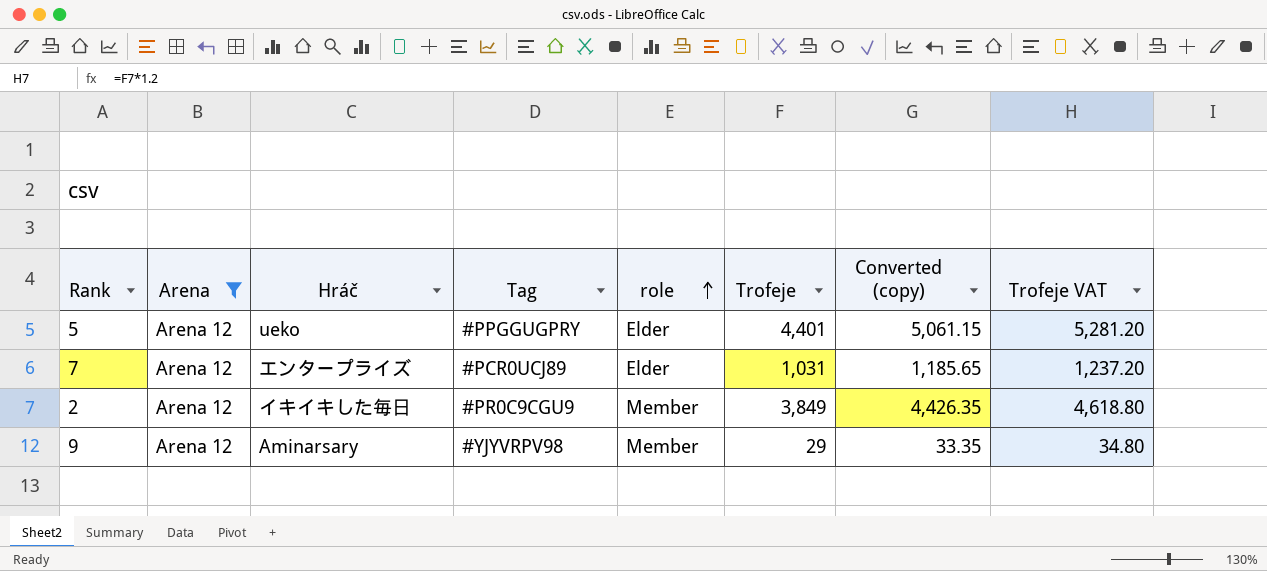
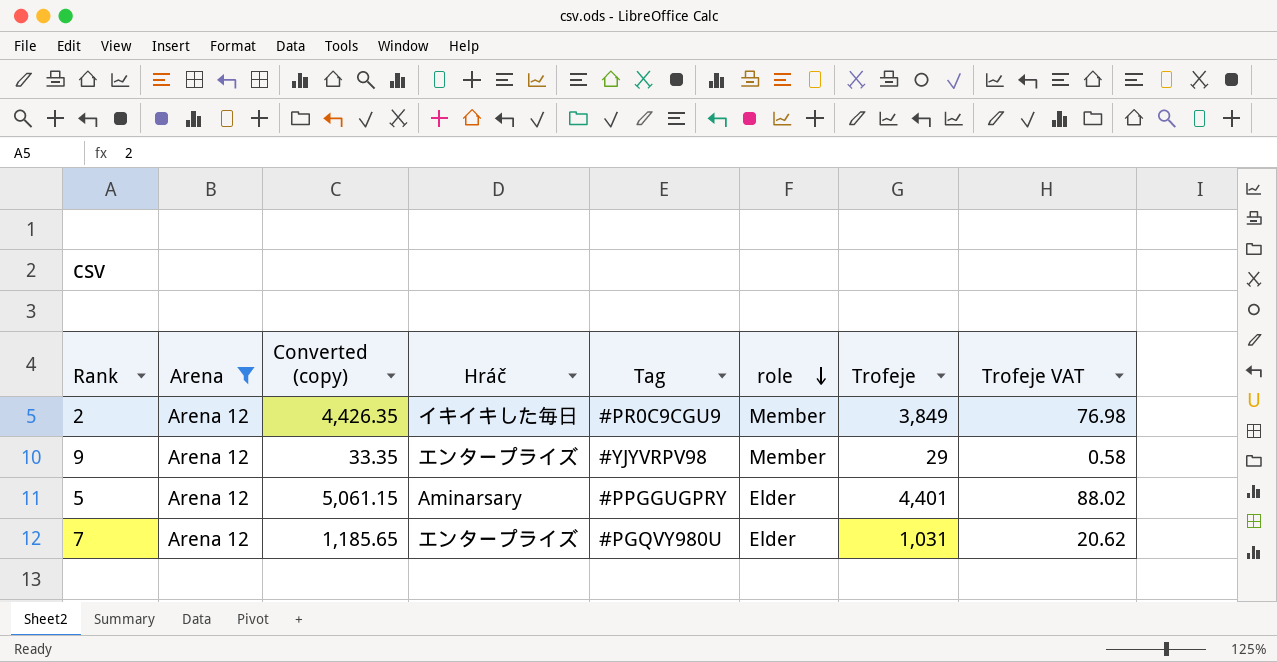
row order: role ascending -> role descending
column Converted (copy) | position: 7 -> 3
column Trofeje VAT | formula: [Trofeje] * 1.2 -> [Trofeje] * 0.02
9 | Hráč: Aminarsary -> エンタープライズ
5 | Hráč: ueko -> Aminarsary
7 | Tag: #PCR0UCJ89 -> #PGQVY980U

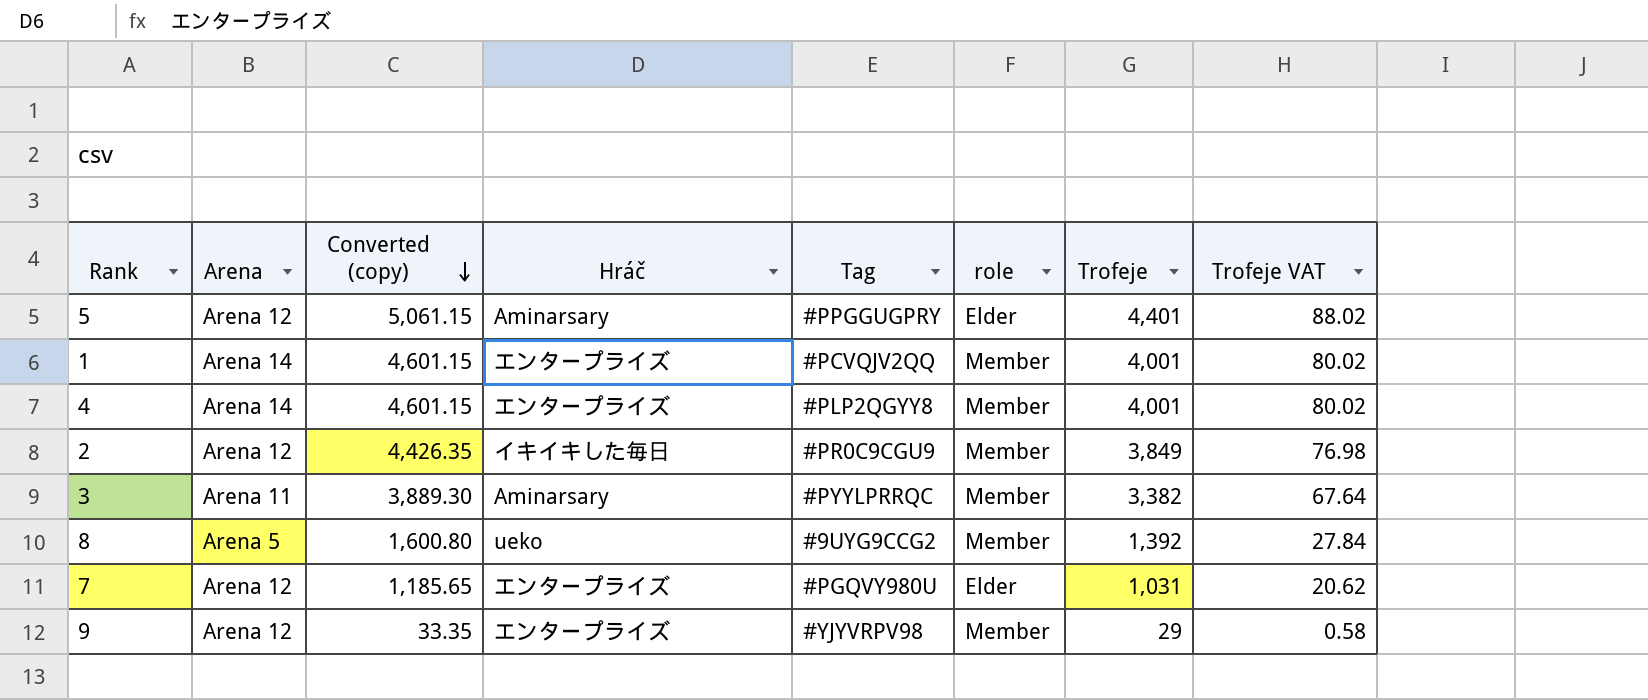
filter: Arena = Arena 12 -> none
row order: role descending -> Converted (copy) descending

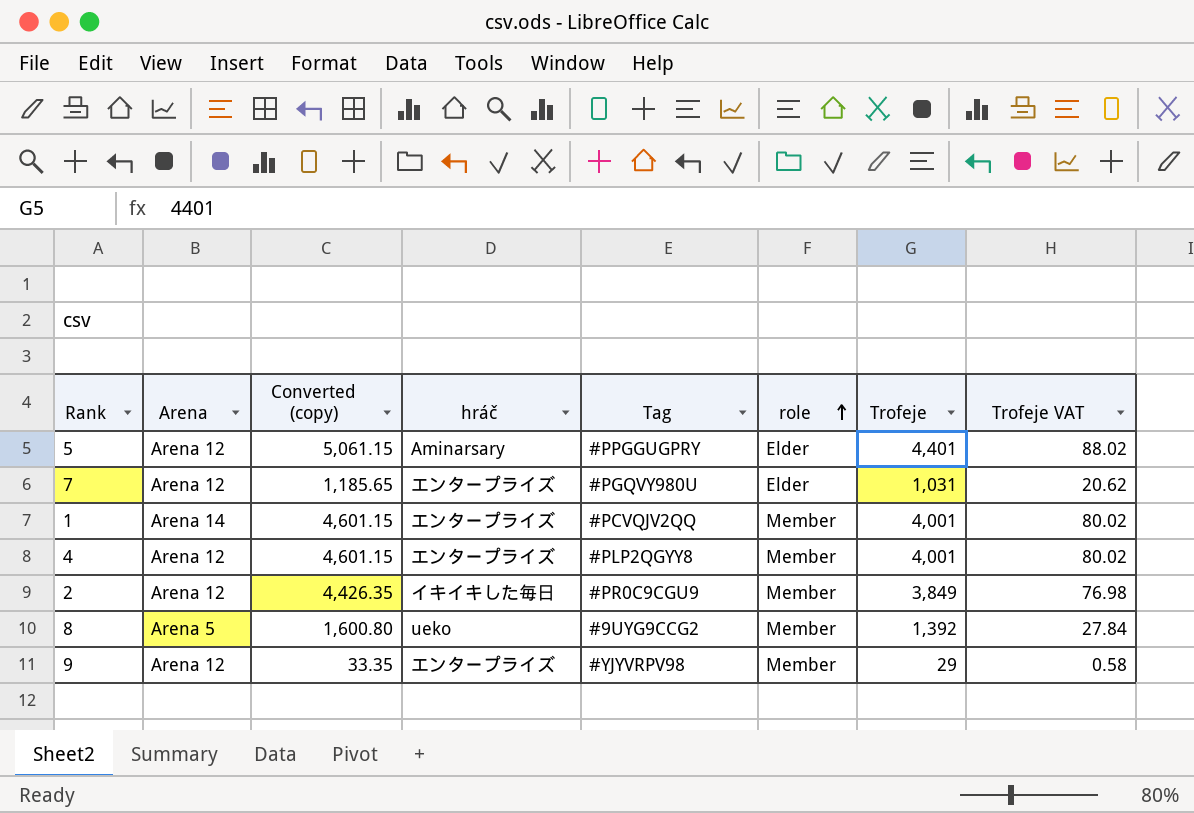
row order: Converted (copy) descending -> role ascending
column name: Hráč -> hráč
row 3: Arena 11 | 3,889.30 | Aminarsary | #PYYLPRRQC | Member | 3,382 | 67.64 -> none
4 | Arena: Arena 14 -> Arena 12

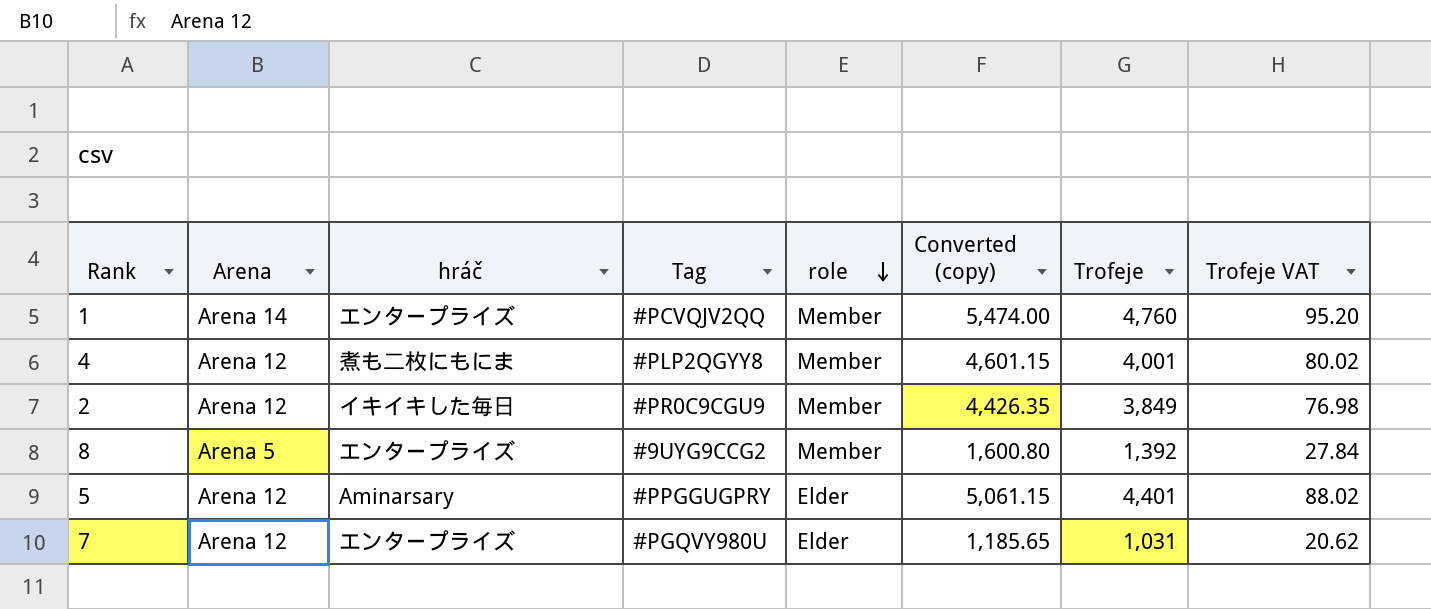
row order: role ascending -> role descending
column Converted (copy) | position: 3 -> 6
row 9: Arena 12 | 33.35 | エンタープライズ | #YJYVRPV98 | Member | 29 | 0.58 -> none
1 | Converted (copy): 4,601.15 -> 5,474.00
1 | Trofeje: 4,001 -> 4,760
1 | Trofeje VAT: 80.02 -> 95.20
4 | hráč: エンタープライズ -> 煮も二枚にもにま
8 | hráč: ueko -> エンタープライズ

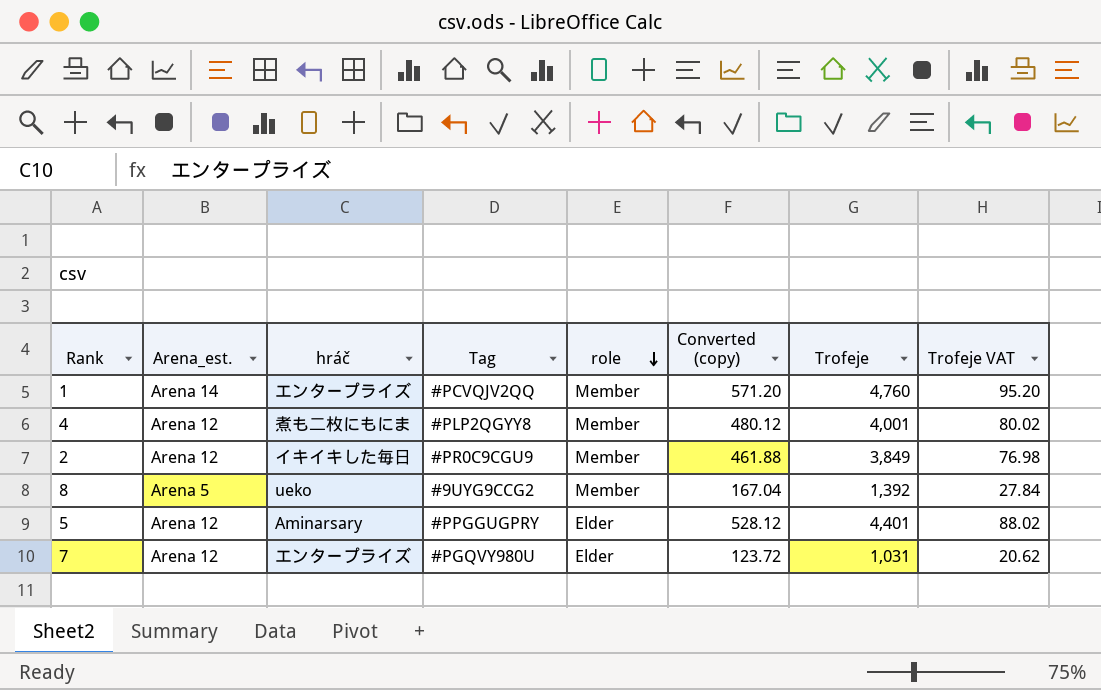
column name: Arena -> Arena_est.
column Converted (copy) | formula: [Trofeje] * 1.15 -> [Trofeje] * 0.12
8 | hráč: エンタープライズ -> ueko

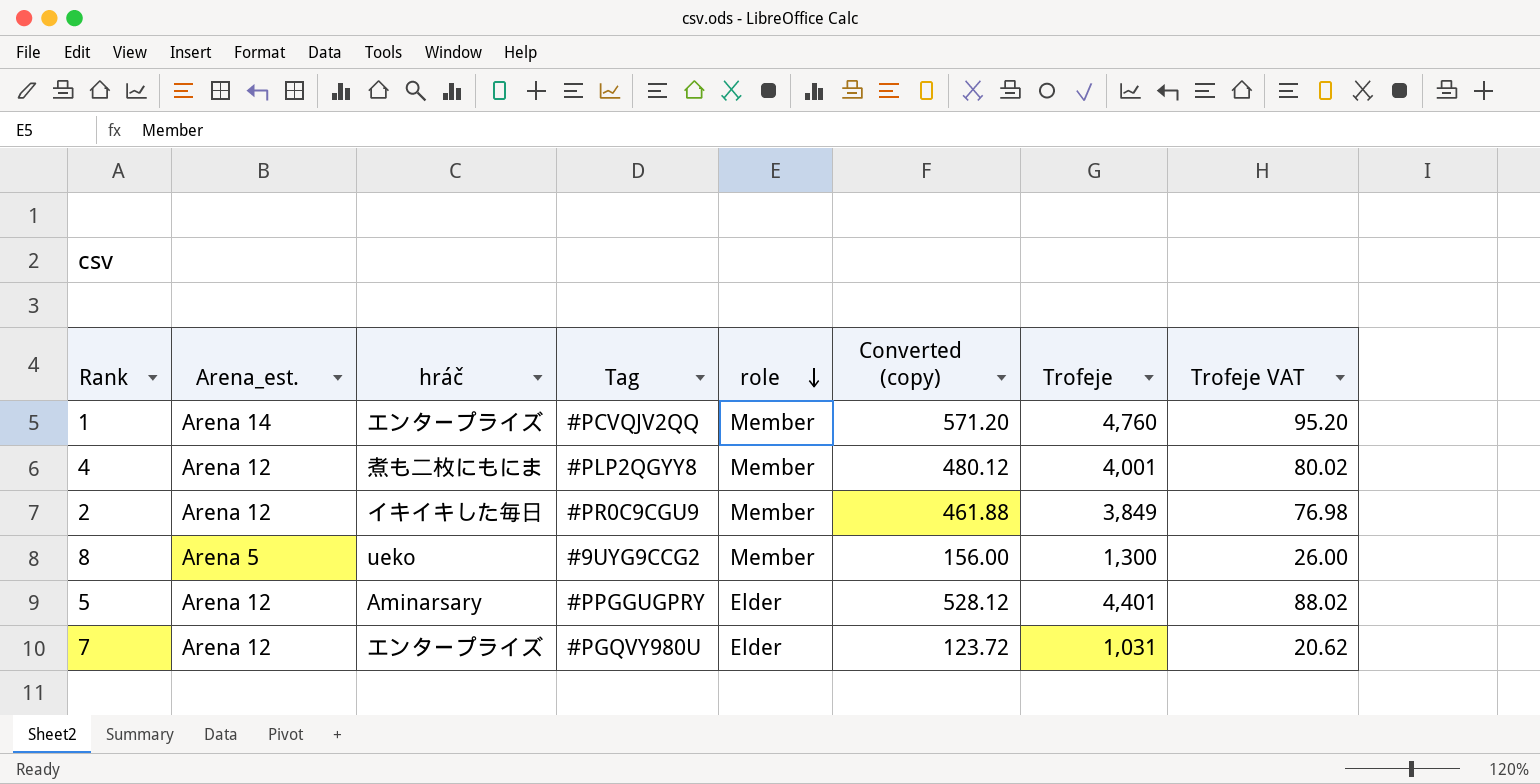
8 | Converted (copy): 167.04 -> 156.00
8 | Trofeje: 1,392 -> 1,300
8 | Trofeje VAT: 27.84 -> 26.00

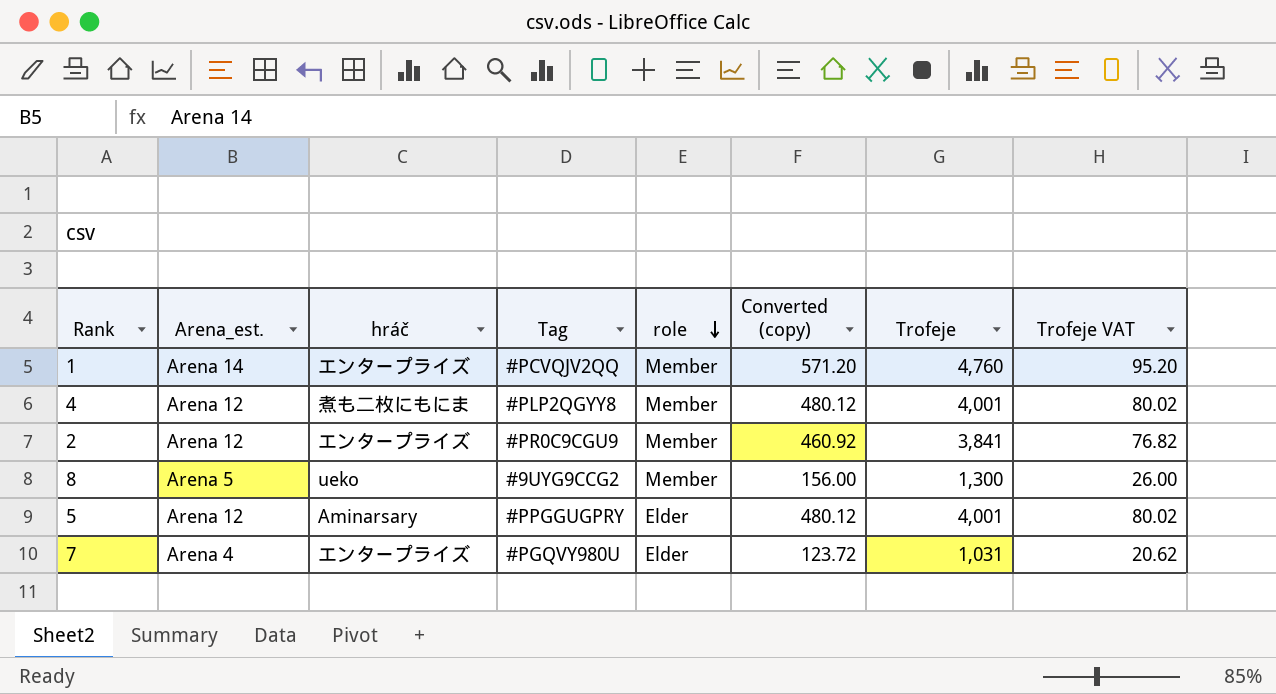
2 | hráč: イキイキした毎日 -> エンタープライズ
2 | Converted (copy): 461.88 -> 460.92
2 | Trofeje: 3,849 -> 3,841
2 | Trofeje VAT: 76.98 -> 76.82
5 | Converted (copy): 528.12 -> 480.12
5 | Trofeje: 4,401 -> 4,001
5 | Trofeje VAT: 88.02 -> 80.02
7 | Arena_est.: Arena 12 -> Arena 4

